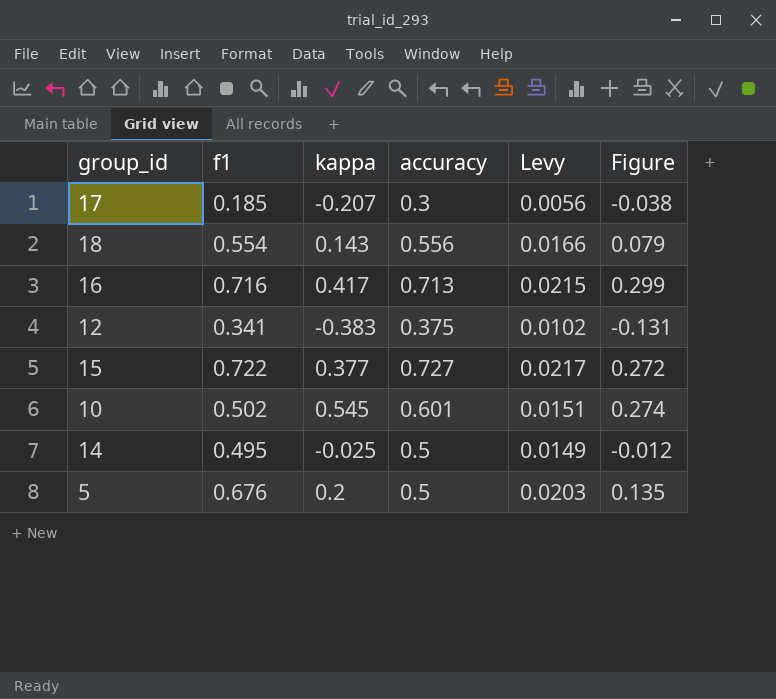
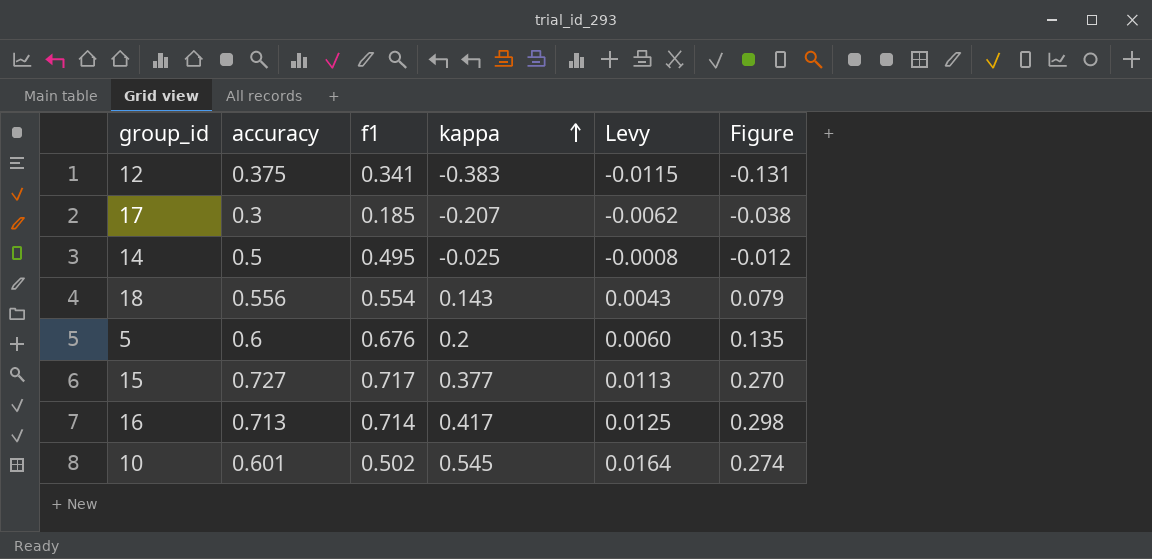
row order: none -> kappa ascending
column accuracy | position: 4 -> 2
column Levy | formula: [f1] * 0.03 -> [kappa] * 0.03
5 | accuracy: 0.5 -> 0.6
15 | f1: 0.722 -> 0.717
15 | Figure: 0.272 -> 0.270
16 | f1: 0.716 -> 0.714
16 | Figure: 0.299 -> 0.298

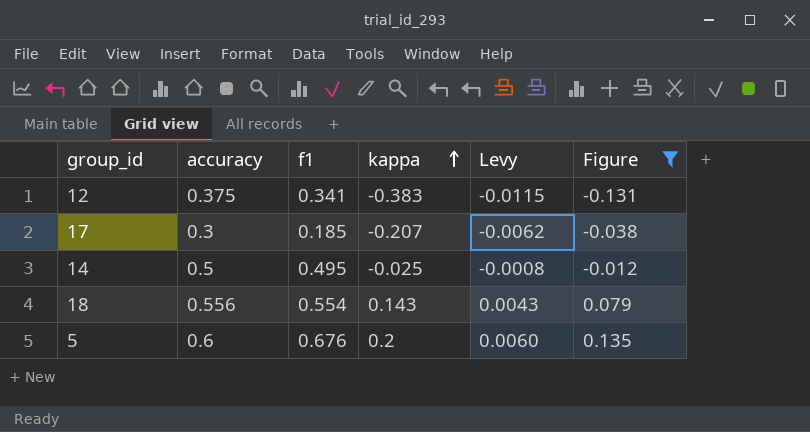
filter: none -> Figure <= 0.135

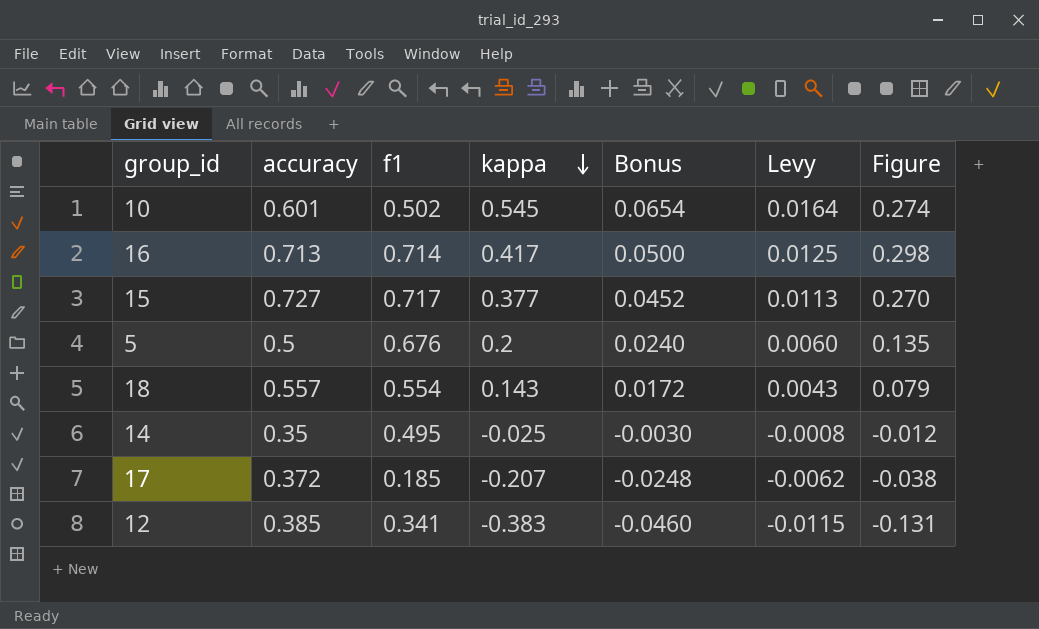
filter: Figure <= 0.135 -> none
row order: kappa ascending -> kappa descending
column Bonus | formula: none -> [kappa] * 0.12
5 | accuracy: 0.6 -> 0.5
18 | accuracy: 0.556 -> 0.557
14 | accuracy: 0.5 -> 0.35
17 | accuracy: 0.3 -> 0.372
12 | accuracy: 0.375 -> 0.385

